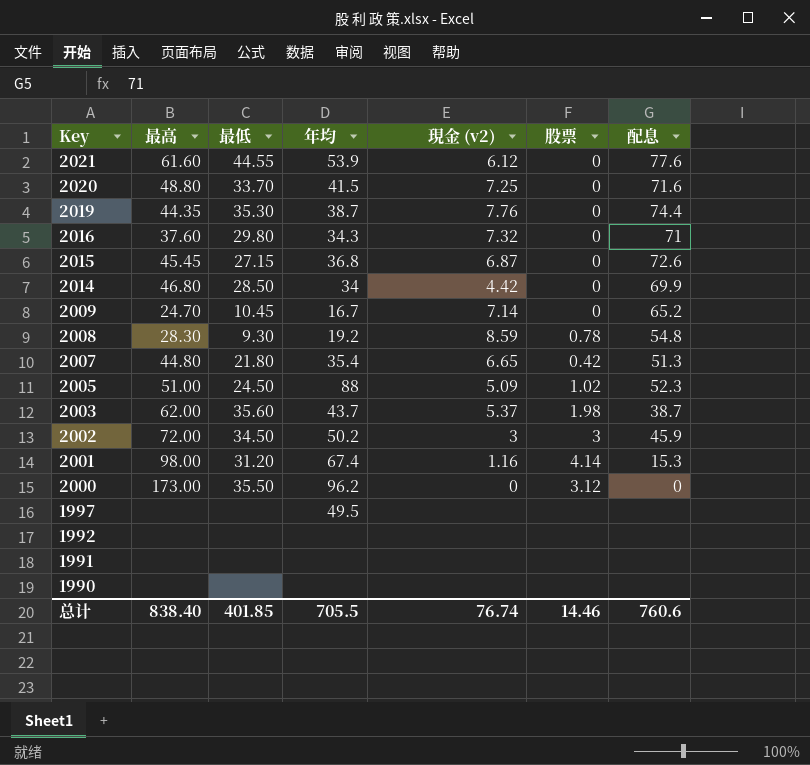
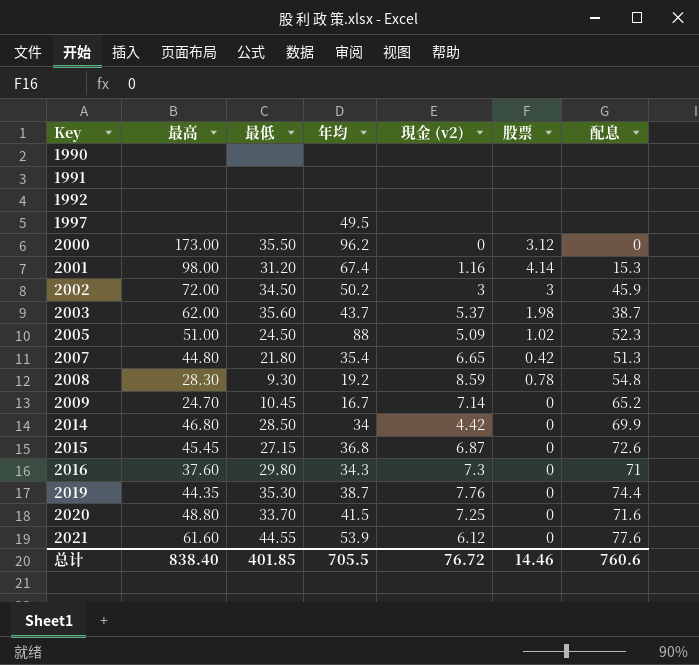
row order: Key descending -> Key ascending
2016 | 現金 (v2): 7.32 -> 7.3
总计 | 現金 (v2): 76.74 -> 76.72

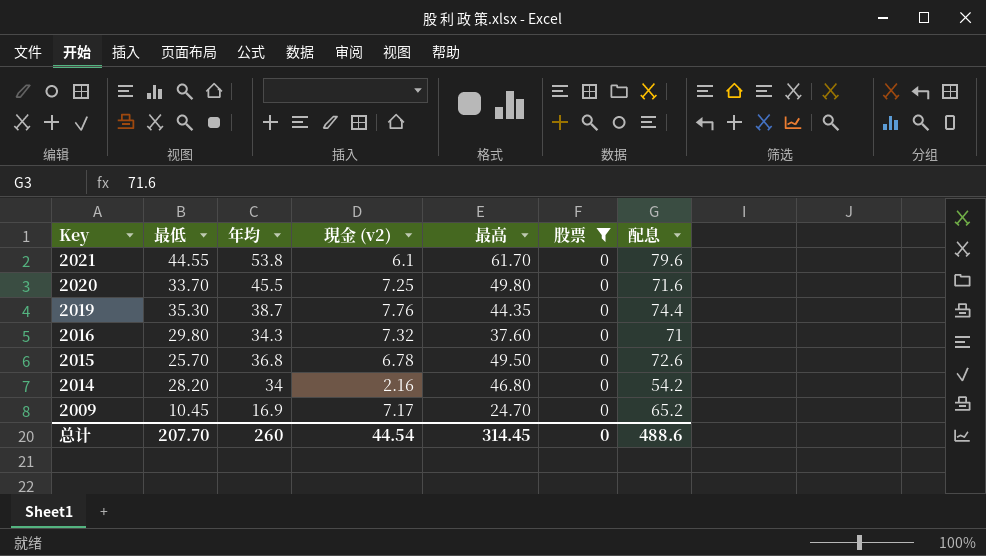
filter: none -> 股票 = 0
row order: Key ascending -> Key descending
column 最高 | position: 2 -> 5
2021 | 年均: 53.9 -> 53.8
2021 | 現金 (v2): 6.12 -> 6.1
2021 | 最高: 61.60 -> 61.70
2021 | 配息: 77.6 -> 79.6
2020 | 年均: 41.5 -> 45.5
2020 | 最高: 48.80 -> 49.80
2016 | 現金 (v2): 7.3 -> 7.32
2015 | 最低: 27.15 -> 25.70
2015 | 現金 (v2): 6.87 -> 6.78
2015 | 最高: 45.45 -> 49.50
2014 | 最低: 28.50 -> 28.20
2014 | 現金 (v2): 4.42 -> 2.16
2014 | 配息: 69.9 -> 54.2
2009 | 年均: 16.7 -> 16.9
2009 | 現金 (v2): 7.14 -> 7.17
总计 | 最低: 401.85 -> 207.70
总计 | 年均: 705.5 -> 260
总计 | 現金 (v2): 76.72 -> 44.54
总计 | 最高: 838.40 -> 314.45
总计 | 股票: 14.46 -> 0
总计 | 配息: 760.6 -> 488.6

